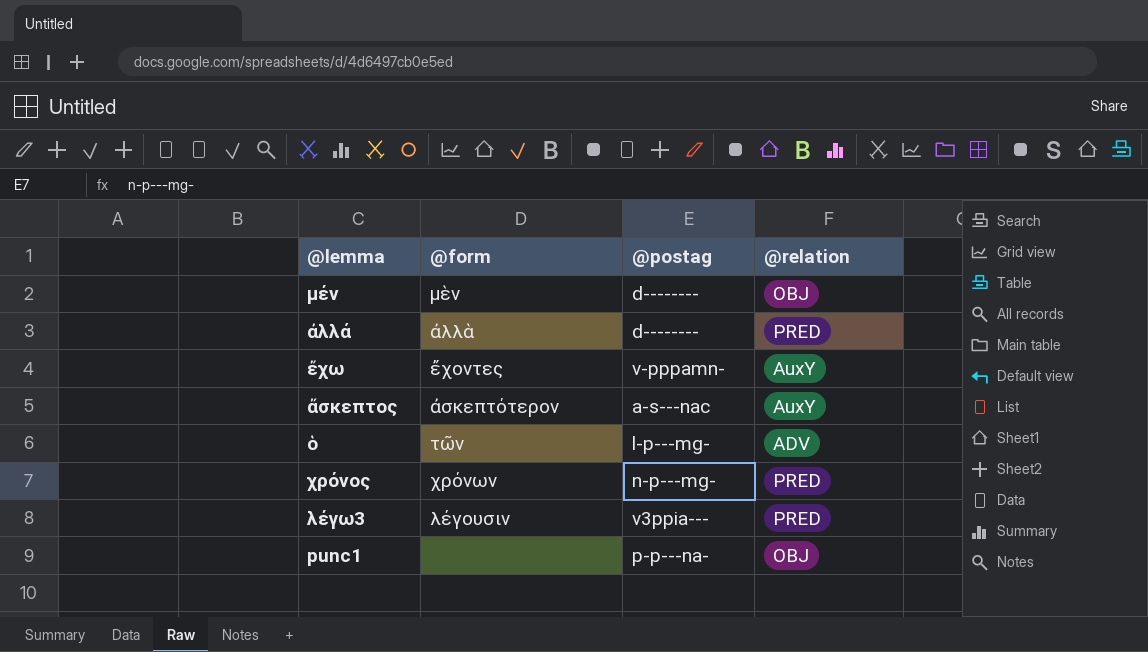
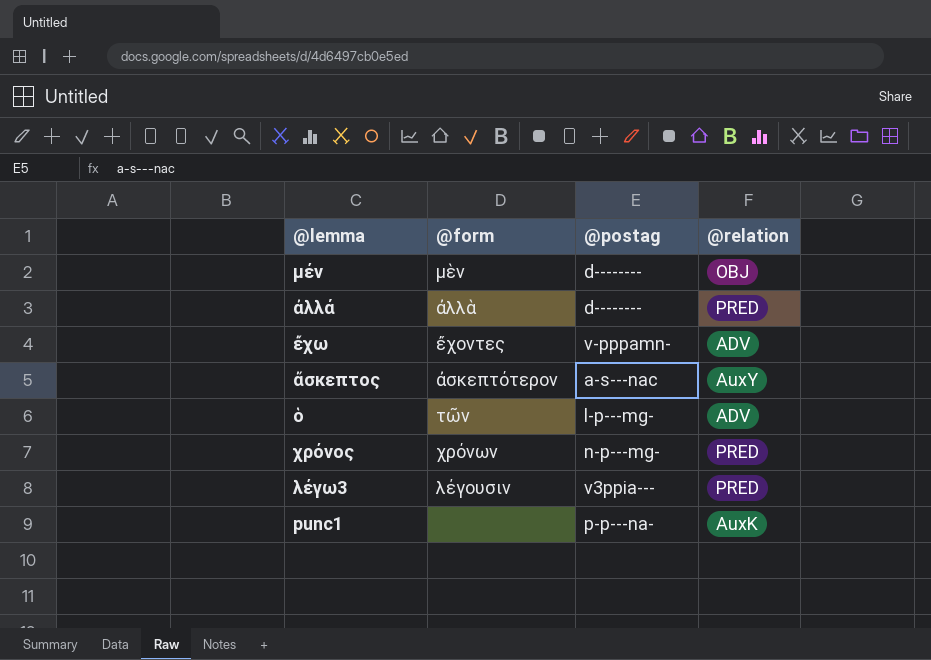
ἔχω | @relation: AuxY -> ADV
punc1 | @relation: OBJ -> AuxK

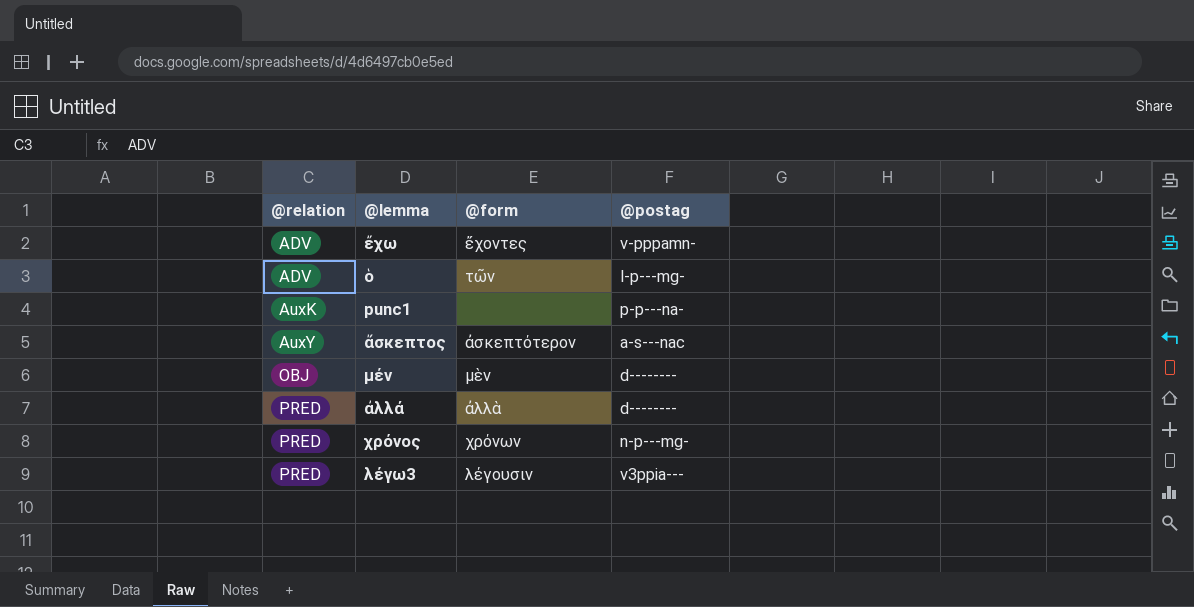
row order: none -> @relation ascending
column @relation | position: 4 -> 1

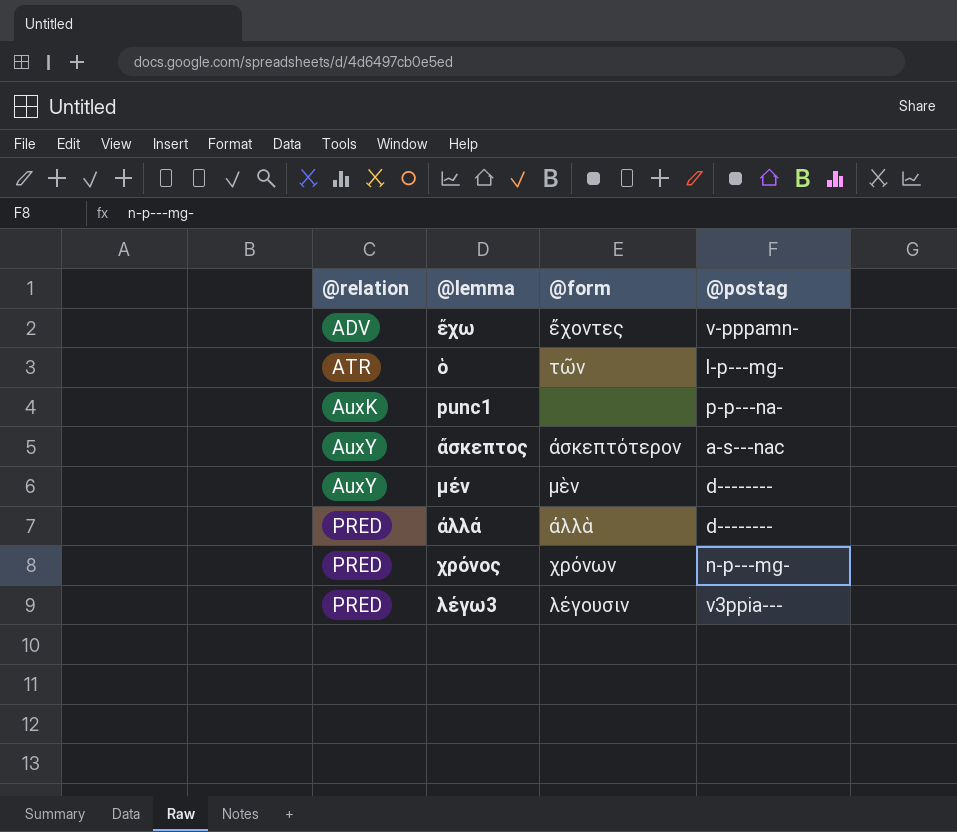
ὁ | @relation: ADV -> ATR
μέν | @relation: OBJ -> AuxY

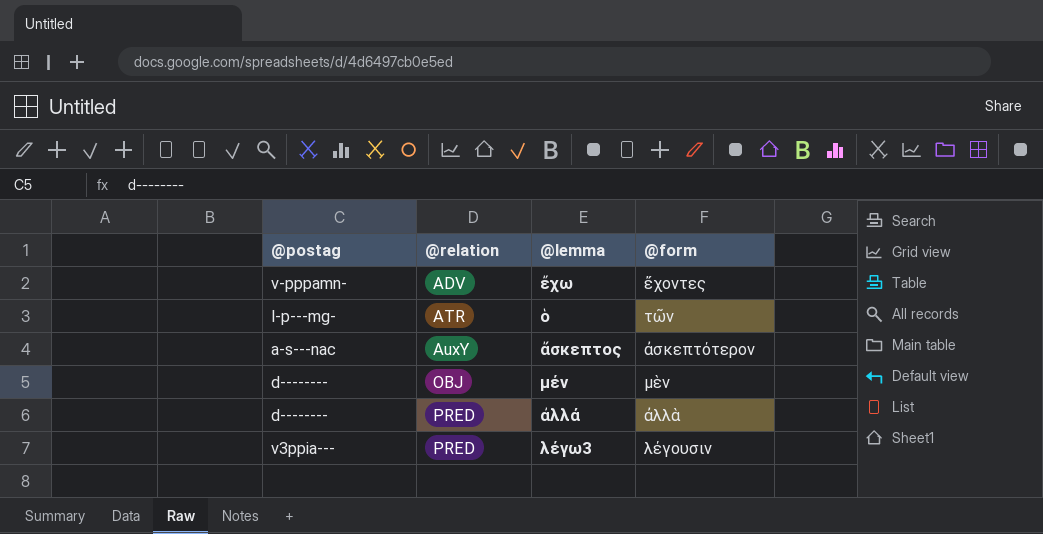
column @postag | position: 4 -> 1
row punc1: AuxK | none | p-p---na- -> none
row χρόνος: PRED | χρόνων | n-p---mg- -> none
μέν | @relation: AuxY -> OBJ

